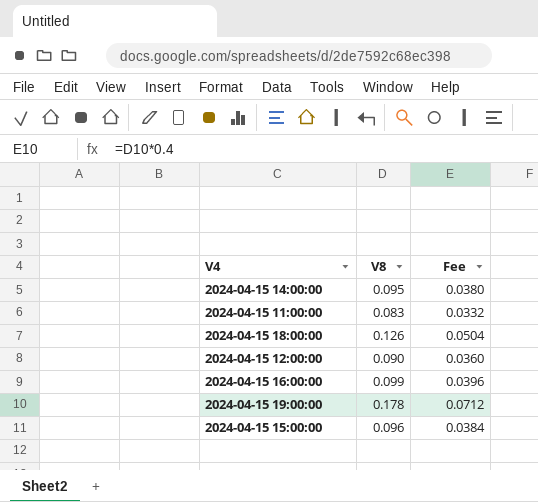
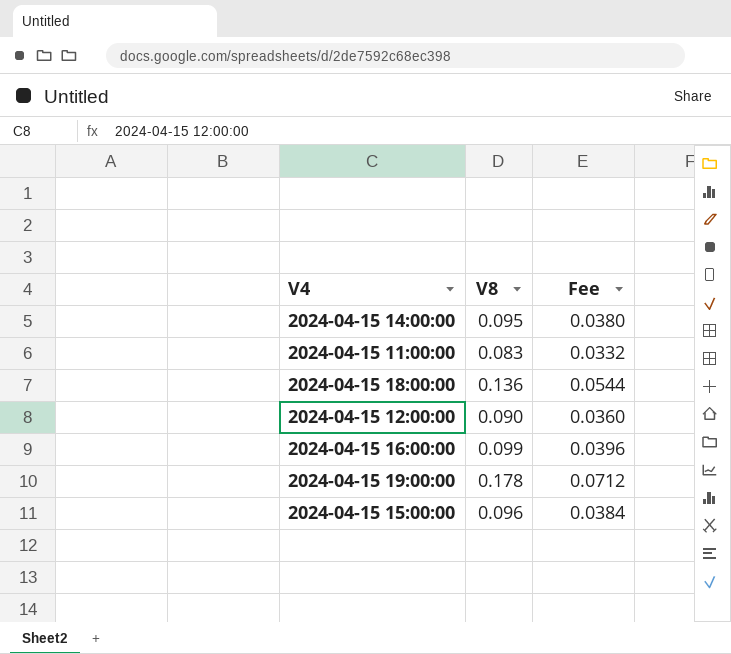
2024-04-15 18:00:00 | V8: 0.126 -> 0.136
2024-04-15 18:00:00 | Fee: 0.0504 -> 0.0544

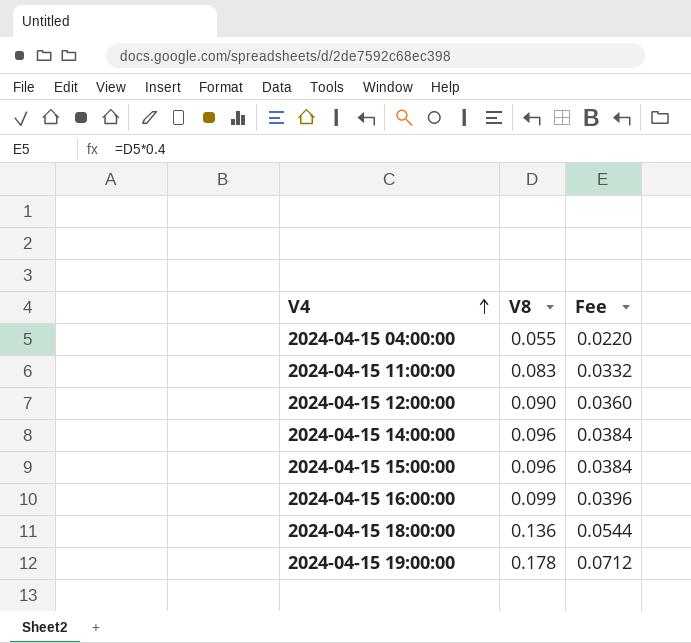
row order: none -> V4 ascending
row 2024-04-15 04:00:00: none -> 0.055 | 0.0220
2024-04-15 14:00:00 | V8: 0.095 -> 0.096
2024-04-15 14:00:00 | Fee: 0.0380 -> 0.0384

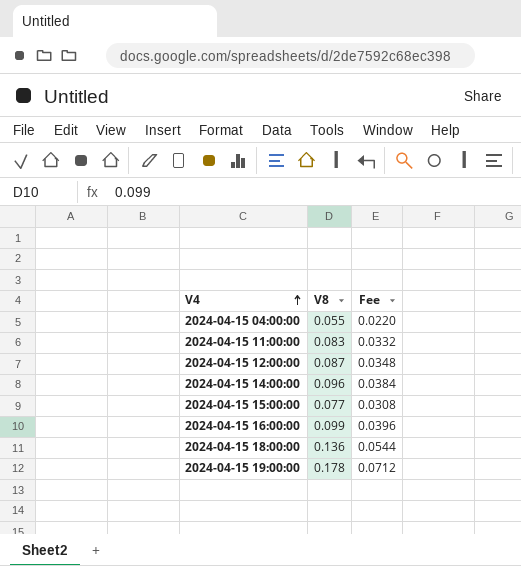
2024-04-15 12:00:00 | V8: 0.090 -> 0.087
2024-04-15 12:00:00 | Fee: 0.0360 -> 0.0348
2024-04-15 15:00:00 | V8: 0.096 -> 0.077
2024-04-15 15:00:00 | Fee: 0.0384 -> 0.0308

